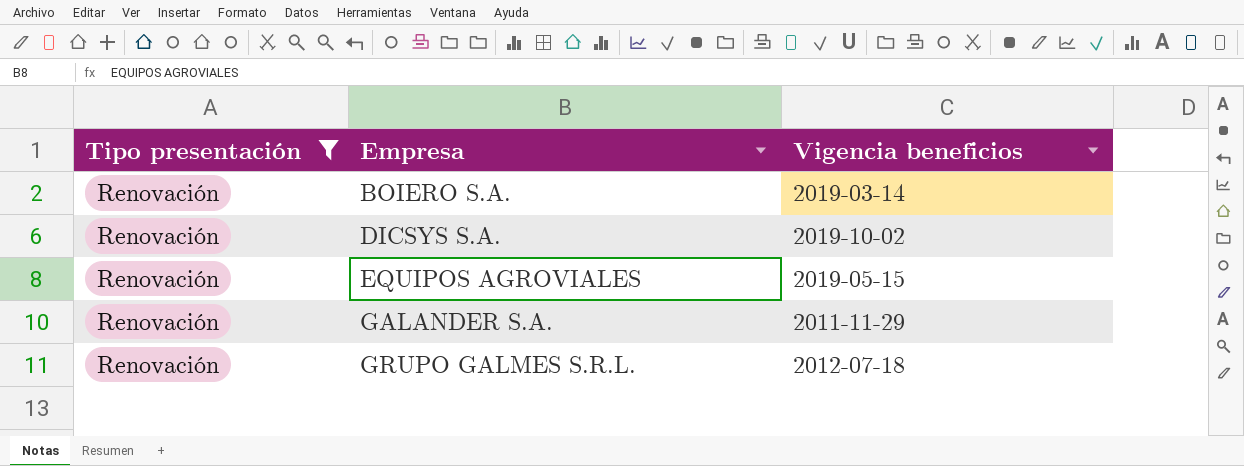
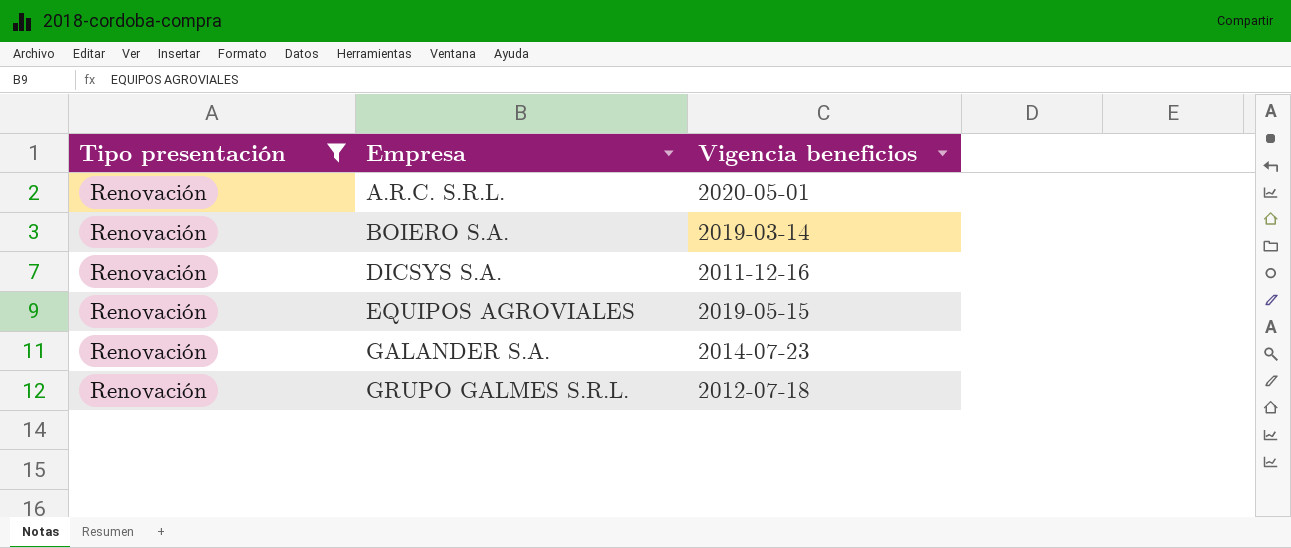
row A.R.C. S.R.L.: none -> Renovación | 2020-05-01
DICSYS S.A. | Vigencia beneficios: 2019-10-02 -> 2011-12-16
GALANDER S.A. | Vigencia beneficios: 2011-11-29 -> 2014-07-23

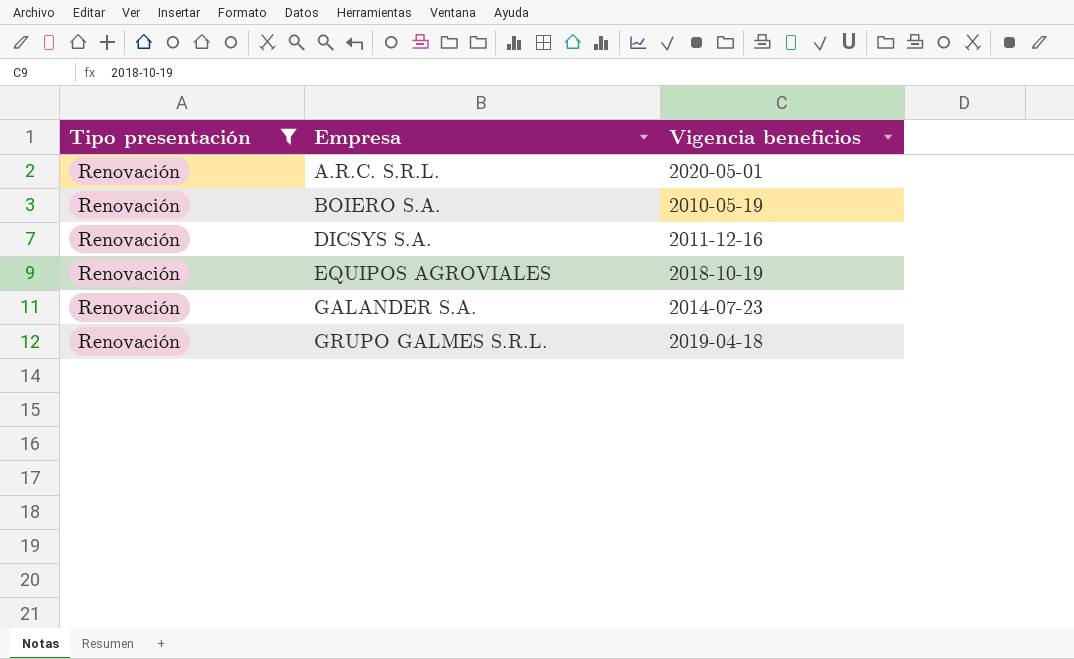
BOIERO S.A. | Vigencia beneficios: 2019-03-14 -> 2010-05-19
EQUIPOS AGROVIALES | Vigencia beneficios: 2019-05-15 -> 2018-10-19
GRUPO GALMES S.R.L. | Vigencia beneficios: 2012-07-18 -> 2019-04-18

